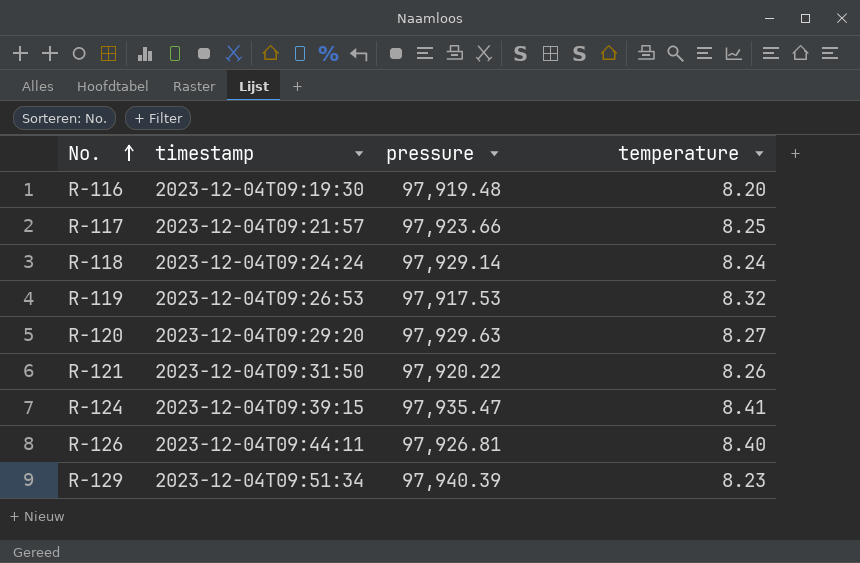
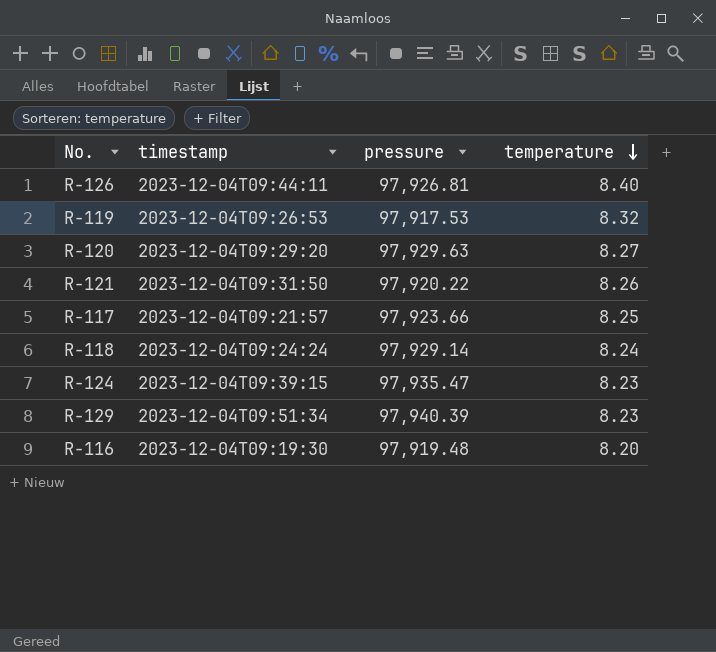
row order: No. ascending -> temperature descending
R-124 | temperature: 8.41 -> 8.23

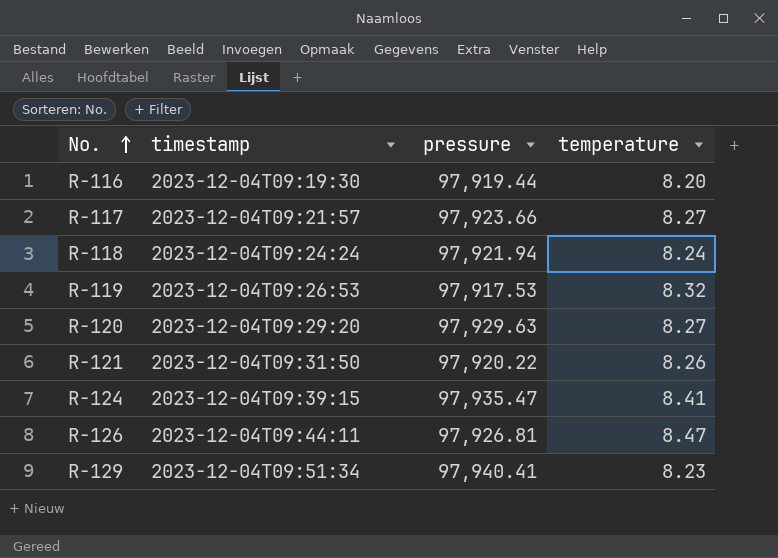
row order: temperature descending -> No. ascending
R-116 | pressure: 97,919.48 -> 97,919.44
R-117 | temperature: 8.25 -> 8.27
R-118 | pressure: 97,929.14 -> 97,921.94
R-124 | temperature: 8.23 -> 8.41
R-126 | temperature: 8.40 -> 8.47
R-129 | pressure: 97,940.39 -> 97,940.41

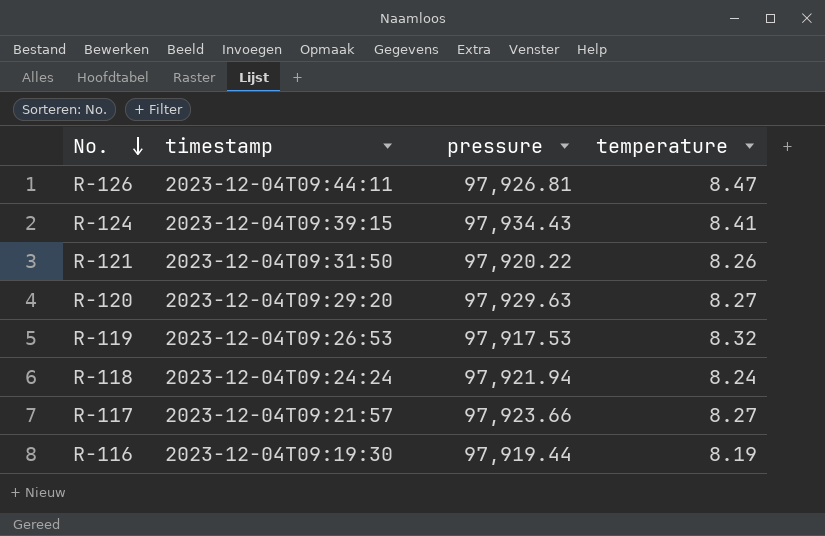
row order: No. ascending -> No. descending
row R-129: 2023-12-04T09:51:34 | 97,940.41 | 8.23 -> none
R-124 | pressure: 97,935.47 -> 97,934.43
R-116 | temperature: 8.20 -> 8.19

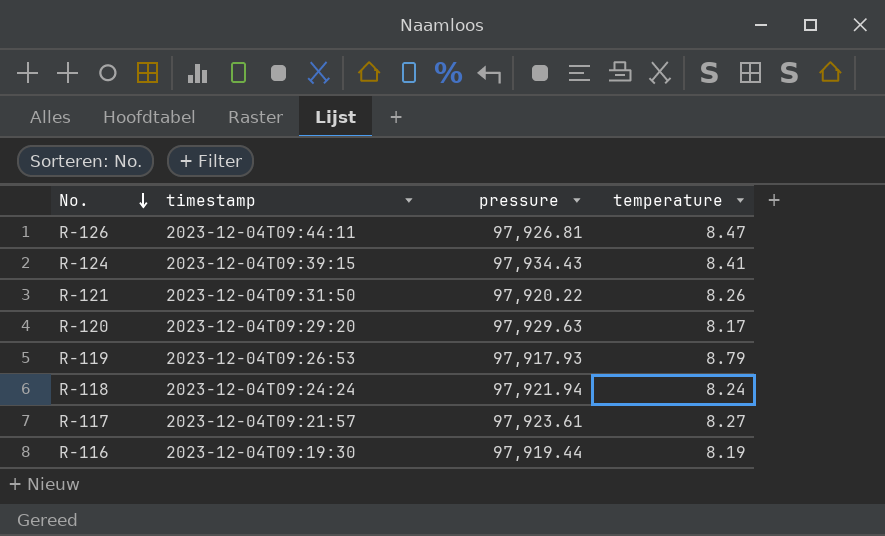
R-120 | temperature: 8.27 -> 8.17
R-119 | pressure: 97,917.53 -> 97,917.93
R-119 | temperature: 8.32 -> 8.79
R-117 | pressure: 97,923.66 -> 97,923.61

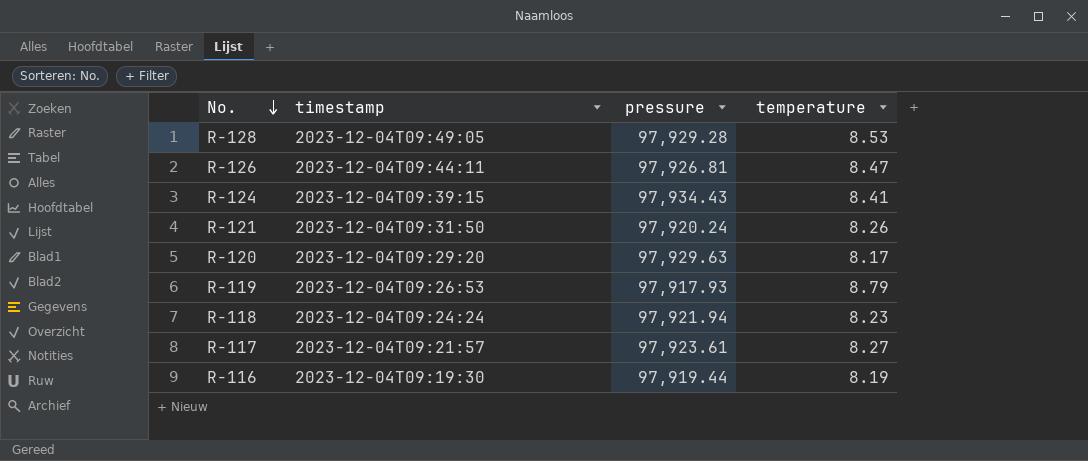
row R-128: none -> 2023-12-04T09:49:05 | 97,929.28 | 8.53
R-121 | pressure: 97,920.22 -> 97,920.24
R-118 | temperature: 8.24 -> 8.23

